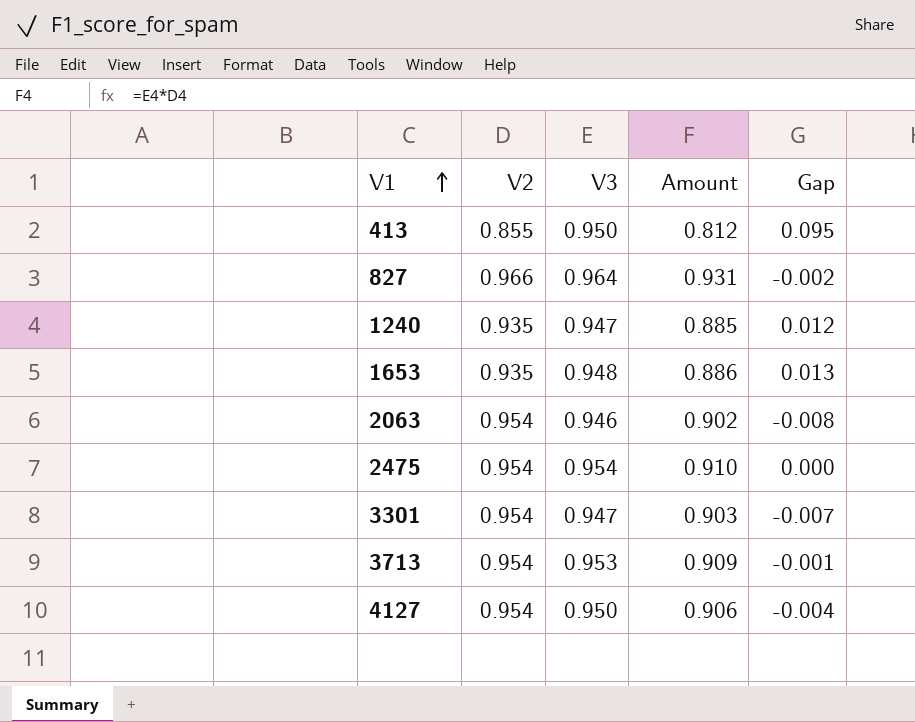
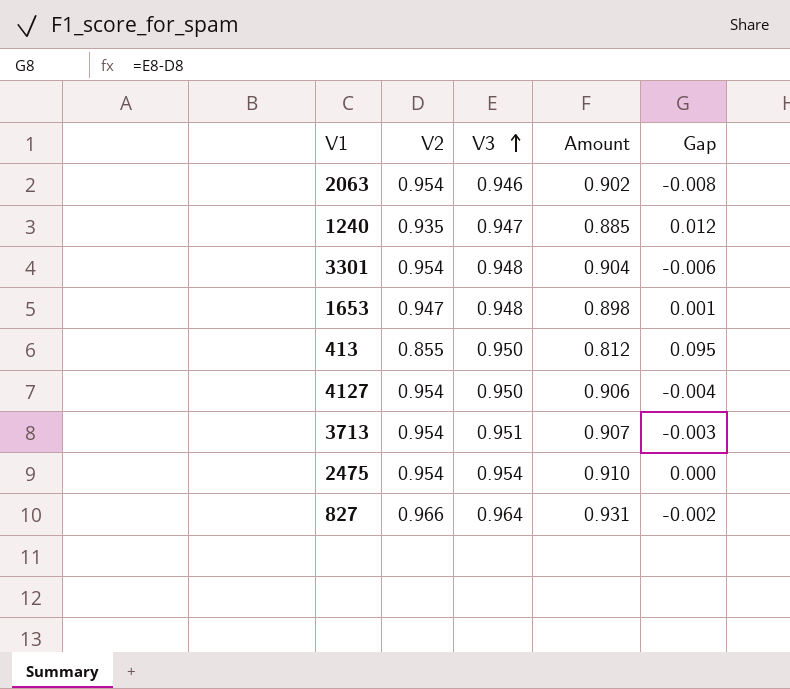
row order: V1 ascending -> V3 ascending
3301 | V3: 0.947 -> 0.948
3301 | Amount: 0.903 -> 0.904
3301 | Gap: -0.007 -> -0.006
1653 | V2: 0.935 -> 0.947
1653 | Amount: 0.886 -> 0.898
1653 | Gap: 0.013 -> 0.001
3713 | V3: 0.953 -> 0.951
3713 | Amount: 0.909 -> 0.907
3713 | Gap: -0.001 -> -0.003

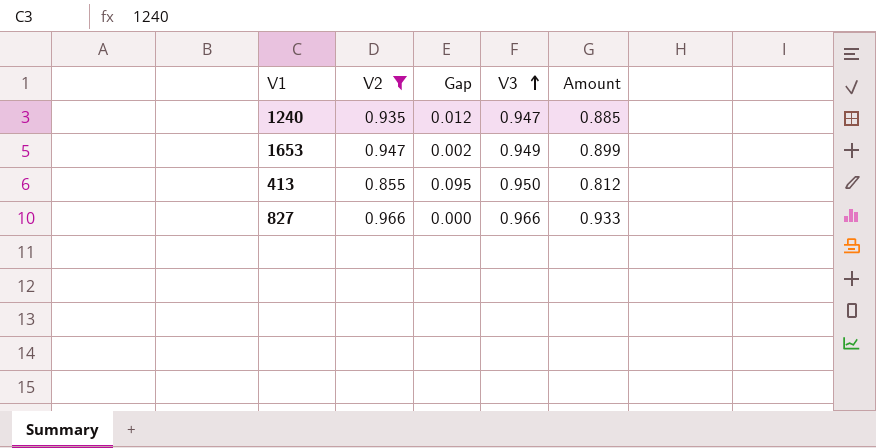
filter: none -> V2 != 0.954
column Gap | position: 5 -> 3
1653 | Gap: 0.001 -> 0.002
1653 | V3: 0.948 -> 0.949
1653 | Amount: 0.898 -> 0.899
827 | Gap: -0.002 -> 0.000
827 | V3: 0.964 -> 0.966
827 | Amount: 0.931 -> 0.933

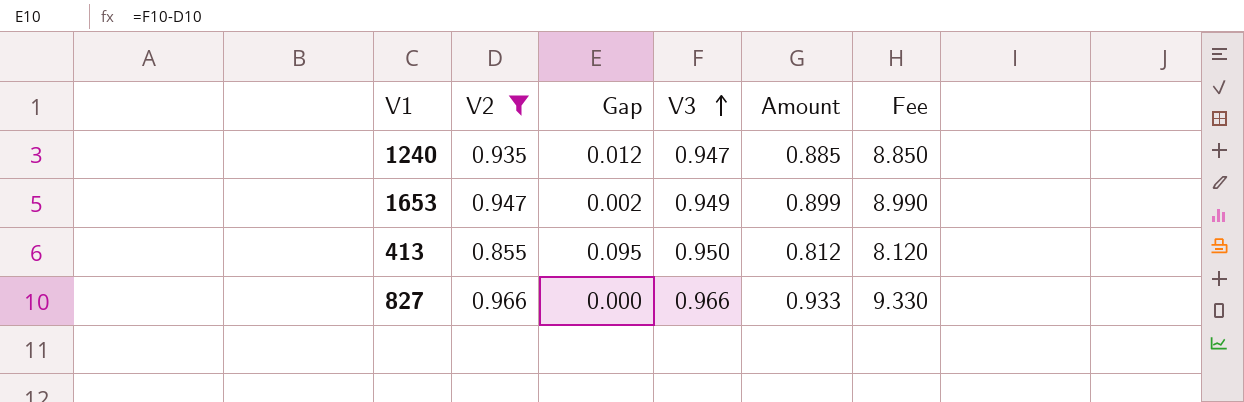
column Fee | formula: none -> [Amount] * 10

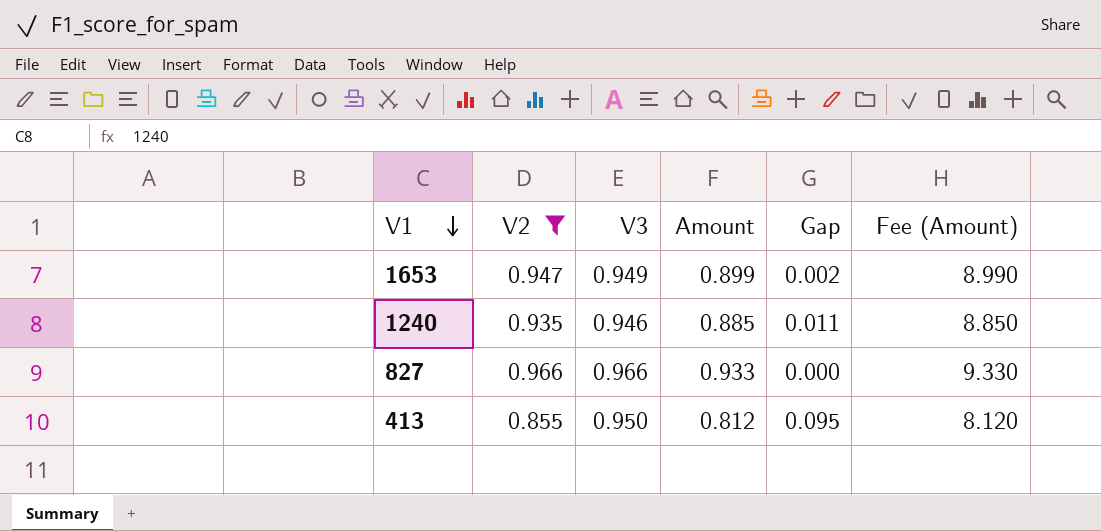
row order: V3 ascending -> V1 descending
column Gap | position: 3 -> 5
column name: Fee -> Fee (Amount)
1240 | V3: 0.947 -> 0.946
1240 | Gap: 0.012 -> 0.011

